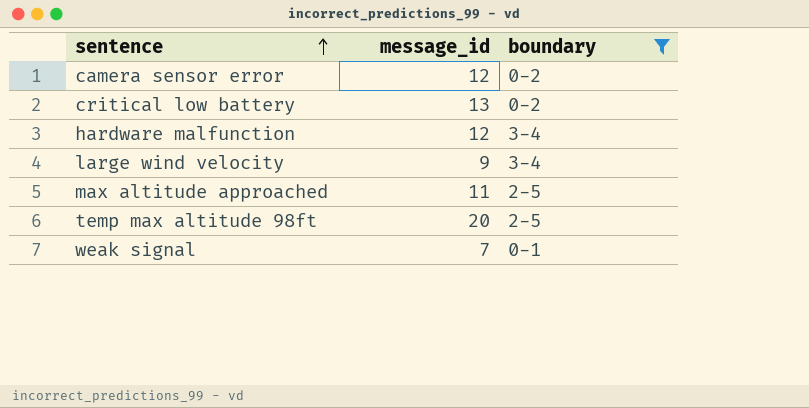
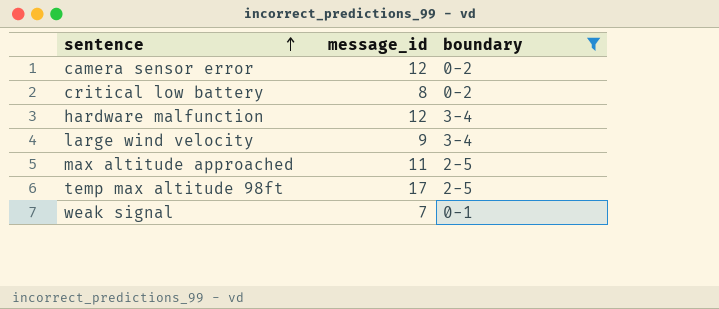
critical low battery | message_id: 13 -> 8
temp max altitude 98ft | message_id: 20 -> 17

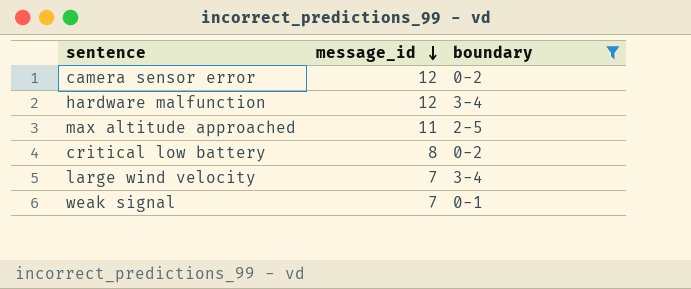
row order: sentence ascending -> message_id descending
row temp max altitude 98ft: 17 | 2-5 -> none
large wind velocity | message_id: 9 -> 7

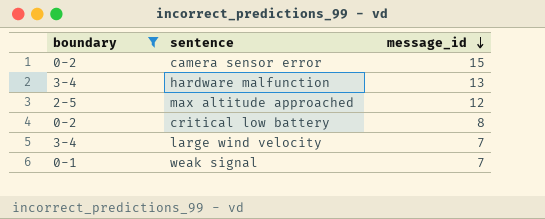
column boundary | position: 3 -> 1
camera sensor error | message_id: 12 -> 15
hardware malfunction | message_id: 12 -> 13
max altitude approached | message_id: 11 -> 12

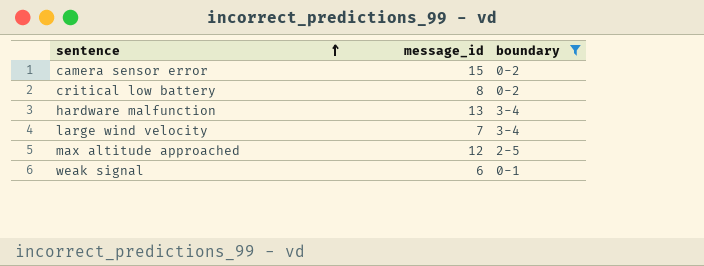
row order: message_id descending -> sentence ascending
column boundary | position: 1 -> 3
weak signal | message_id: 7 -> 6

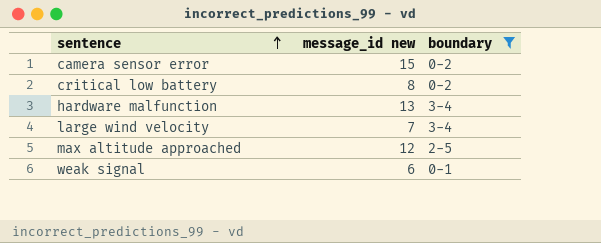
column name: message_id -> message_id new

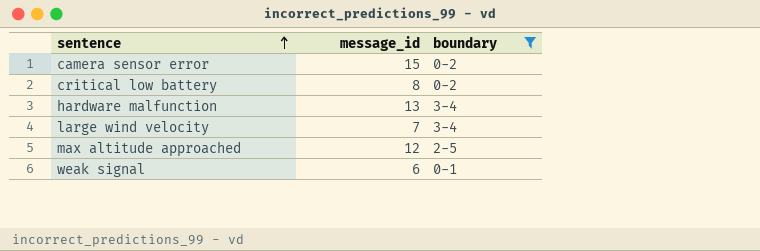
column name: message_id new -> message_id

